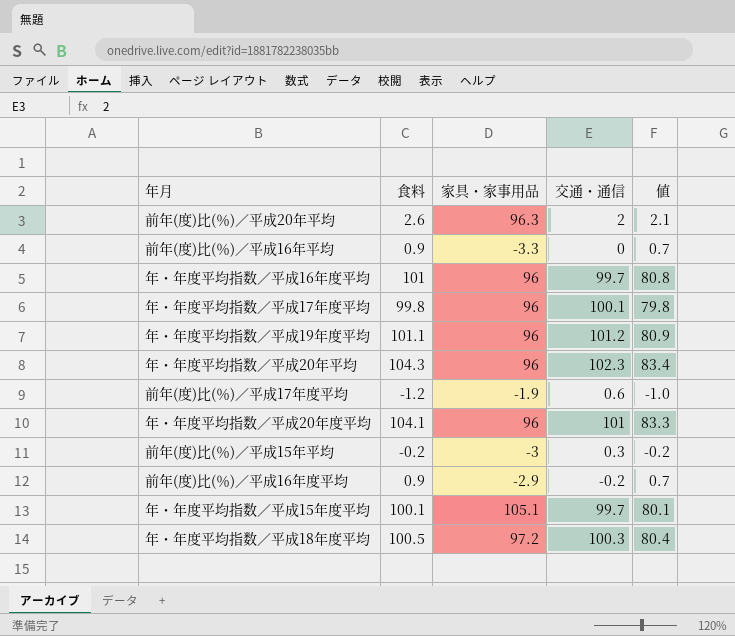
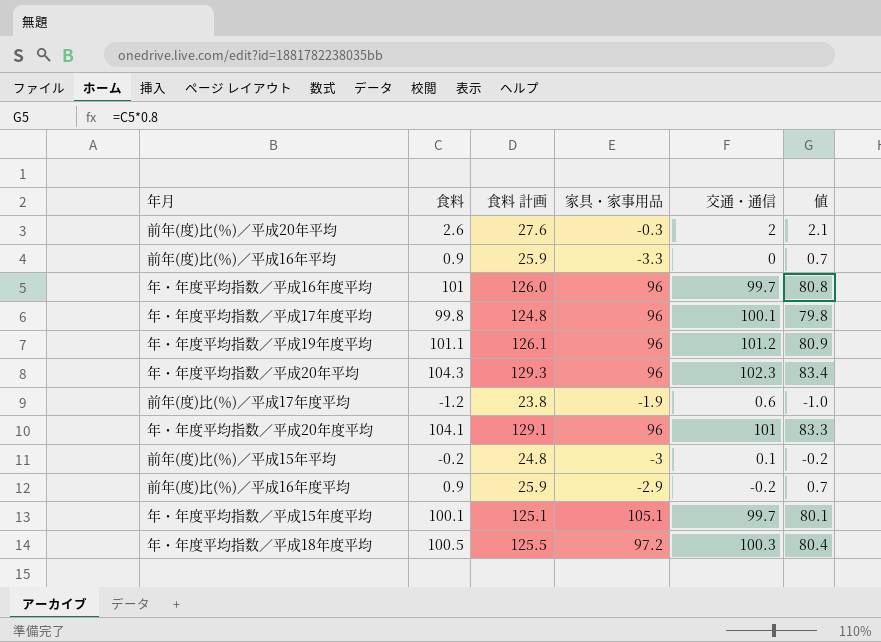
column 食料 計画 | formula: none -> [食料] + 25
前年(度)比(％)／平成20年平均 | 家具・家事用品: 96.3 -> -0.3
前年(度)比(％)／平成15年平均 | 交通・通信: 0.3 -> 0.1

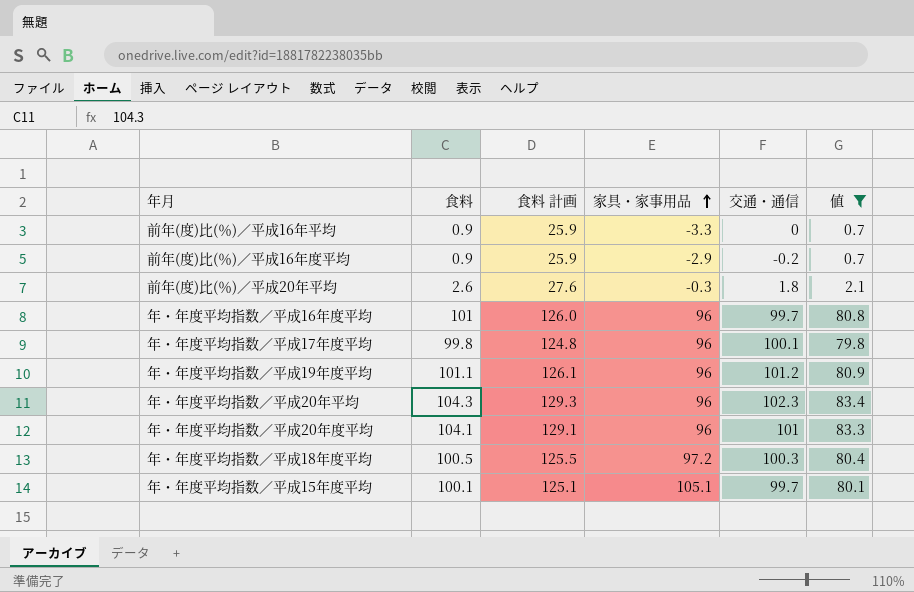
filter: none -> 値 >= 0.7
row order: none -> 家具・家事用品 ascending
前年(度)比(％)／平成20年平均 | 交通・通信: 2 -> 1.8

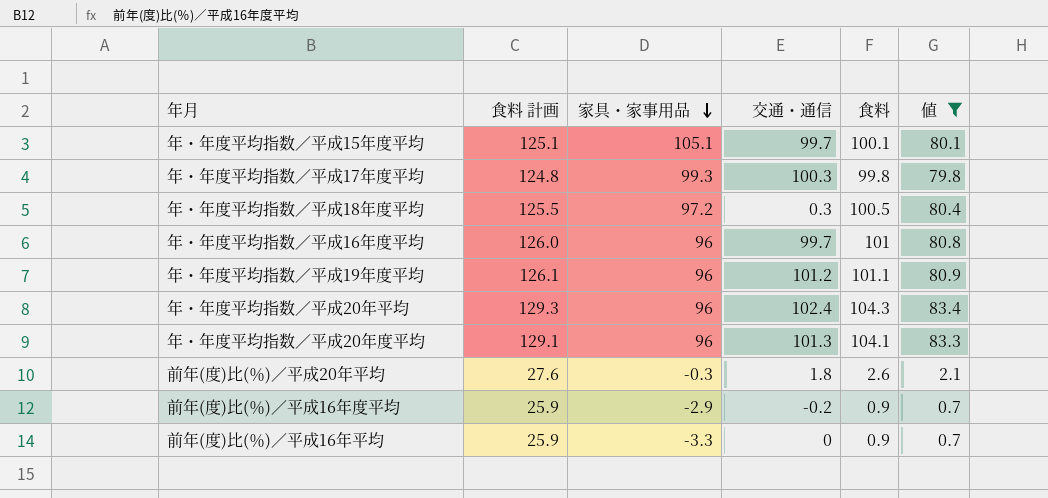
row order: 家具・家事用品 ascending -> 家具・家事用品 descending
column 食料 | position: 2 -> 5
年・年度平均指数／平成17年度平均 | 家具・家事用品: 96 -> 99.3
年・年度平均指数／平成17年度平均 | 交通・通信: 100.1 -> 100.3
年・年度平均指数／平成18年度平均 | 交通・通信: 100.3 -> 0.3
年・年度平均指数／平成20年平均 | 交通・通信: 102.3 -> 102.4
年・年度平均指数／平成20年度平均 | 交通・通信: 101 -> 101.3

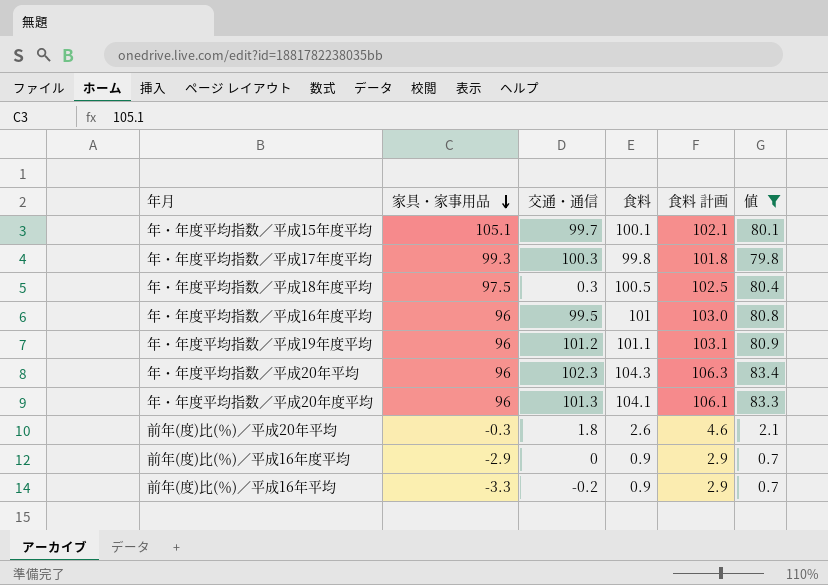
column 食料 計画 | formula: [食料] + 25 -> [食料] + 2
column 食料 計画 | position: 2 -> 5
年・年度平均指数／平成18年度平均 | 家具・家事用品: 97.2 -> 97.5
年・年度平均指数／平成16年度平均 | 交通・通信: 99.7 -> 99.5
年・年度平均指数／平成20年平均 | 交通・通信: 102.4 -> 102.3
前年(度)比(％)／平成16年度平均 | 交通・通信: -0.2 -> 0
前年(度)比(％)／平成16年平均 | 交通・通信: 0 -> -0.2

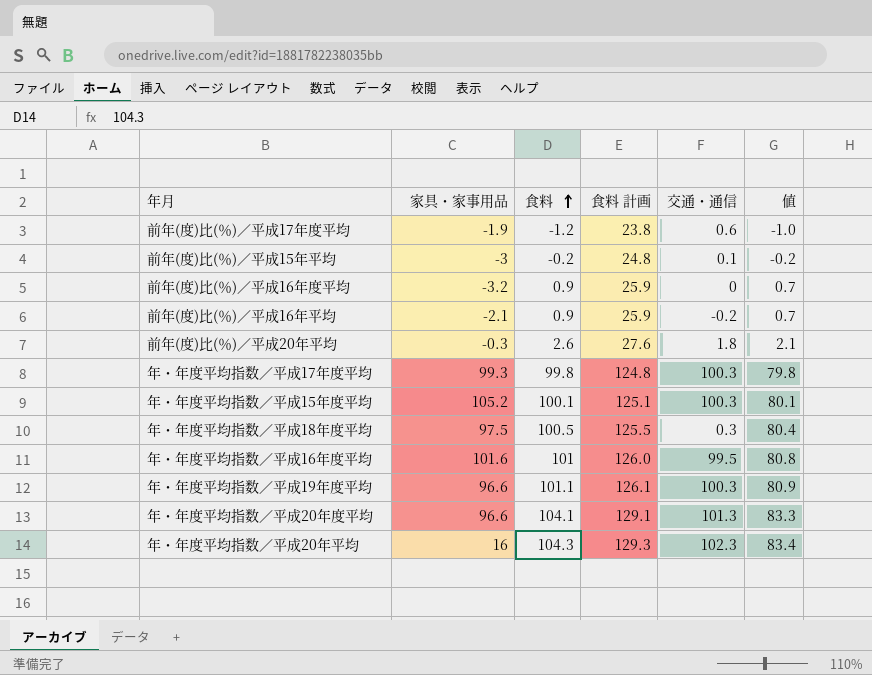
filter: 値 >= 0.7 -> none
row order: 家具・家事用品 descending -> 食料 ascending
column 食料 計画 | formula: [食料] + 2 -> [食料] + 25
column 交通・通信 | position: 3 -> 5
前年(度)比(％)／平成16年度平均 | 家具・家事用品: -2.9 -> -3.2
前年(度)比(％)／平成16年平均 | 家具・家事用品: -3.3 -> -2.1
年・年度平均指数／平成15年度平均 | 家具・家事用品: 105.1 -> 105.2
年・年度平均指数／平成15年度平均 | 交通・通信: 99.7 -> 100.3
年・年度平均指数／平成16年度平均 | 家具・家事用品: 96 -> 101.6
年・年度平均指数／平成19年度平均 | 家具・家事用品: 96 -> 96.6
年・年度平均指数／平成19年度平均 | 交通・通信: 101.2 -> 100.3
年・年度平均指数／平成20年度平均 | 家具・家事用品: 96 -> 96.6
年・年度平均指数／平成20年平均 | 家具・家事用品: 96 -> 16

